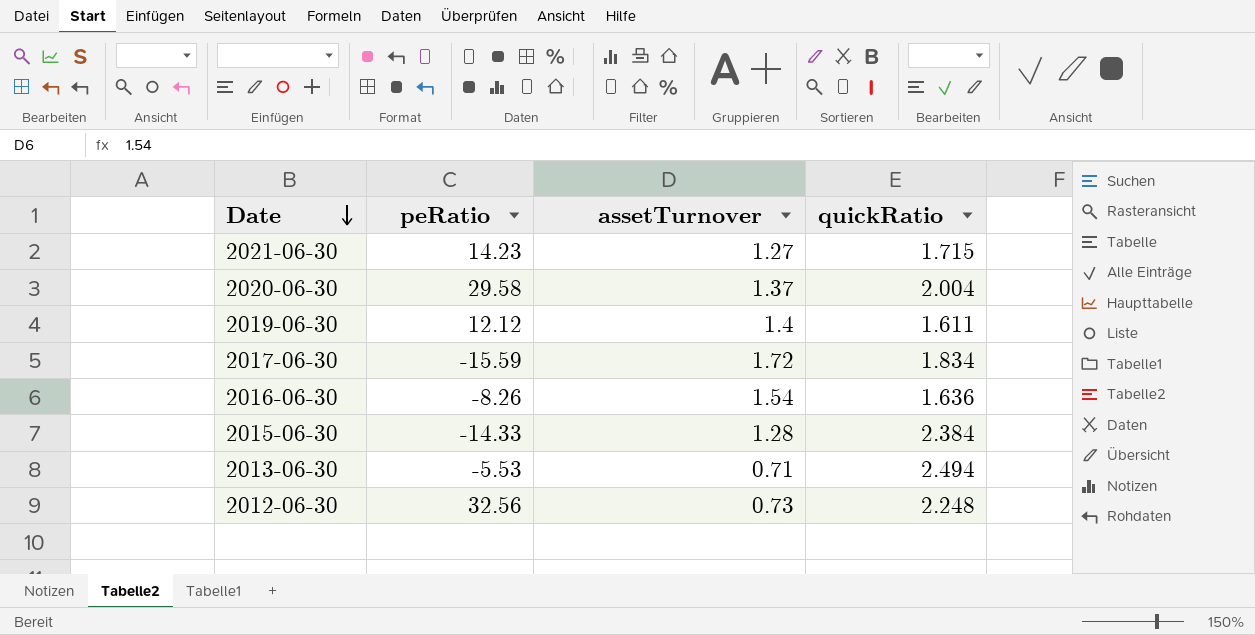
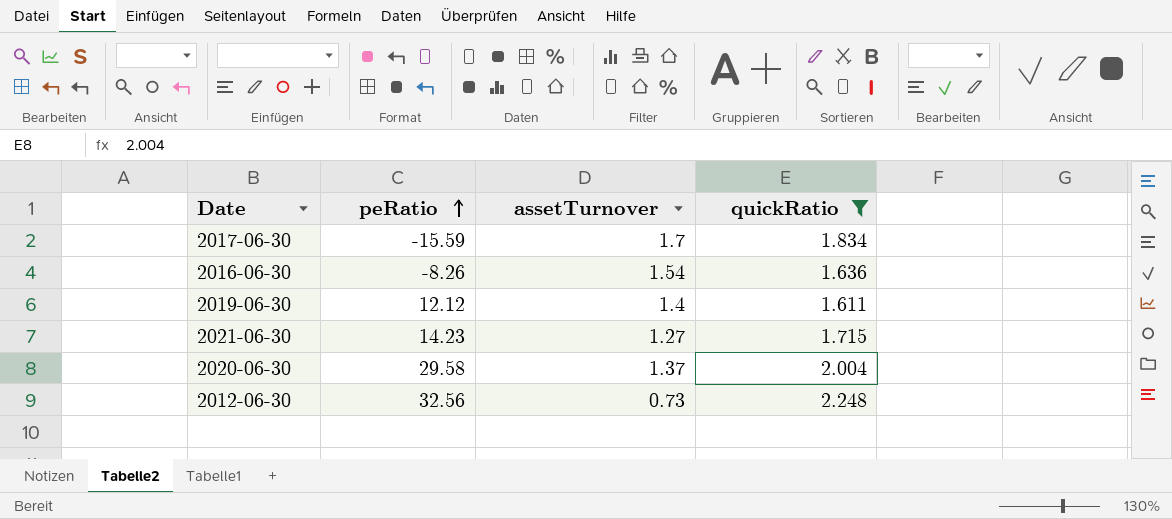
filter: none -> quickRatio <= 2.248
row order: Date descending -> peRatio ascending
2017-06-30 | assetTurnover: 1.72 -> 1.7

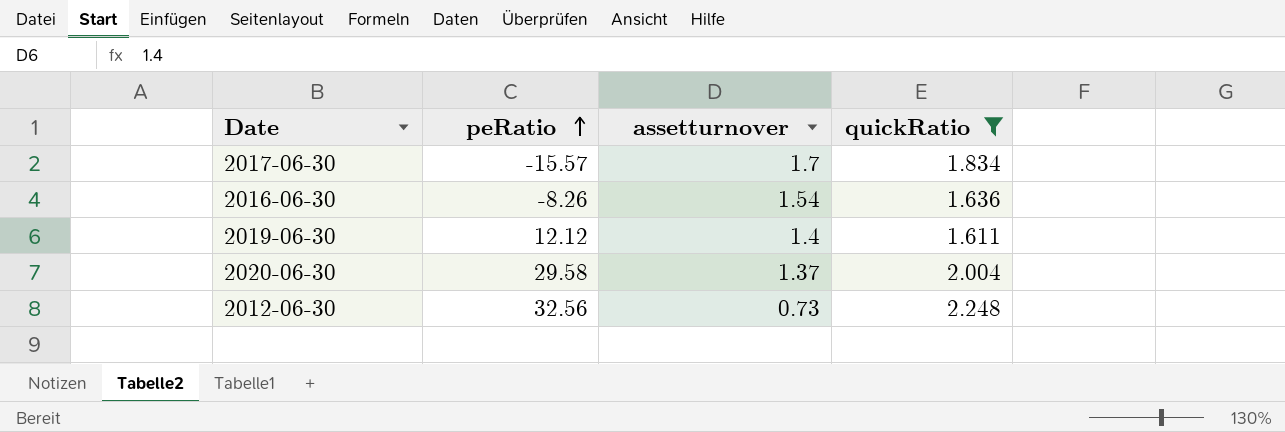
column name: assetTurnover -> assetturnover
row 2021-06-30: 14.23 | 1.27 | 1.715 -> none
2017-06-30 | peRatio: -15.59 -> -15.57

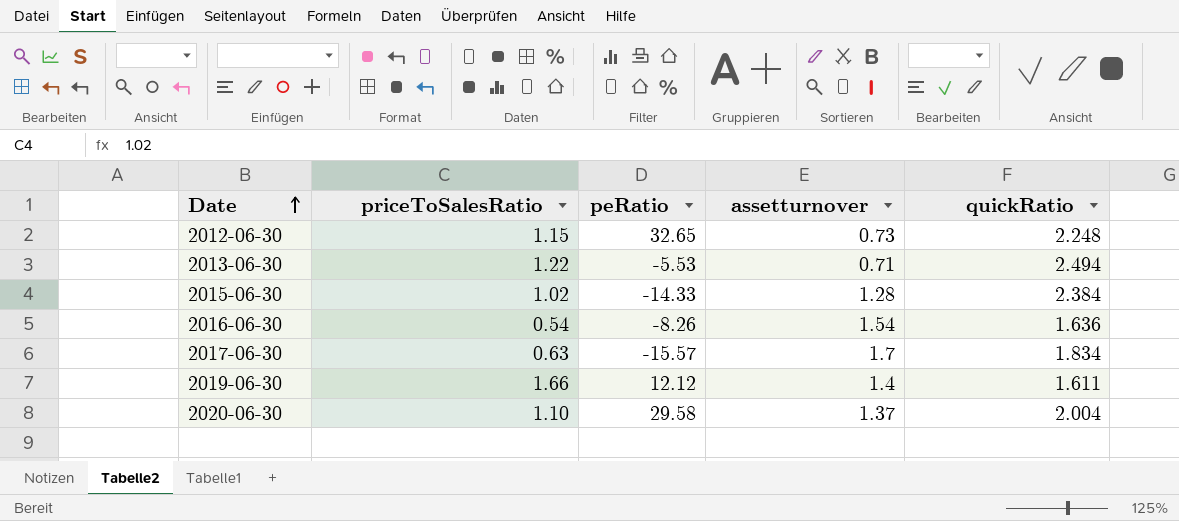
filter: quickRatio <= 2.248 -> none
row order: peRatio ascending -> Date ascending
column priceToSalesRatio | position: none -> 2
2012-06-30 | peRatio: 32.56 -> 32.65

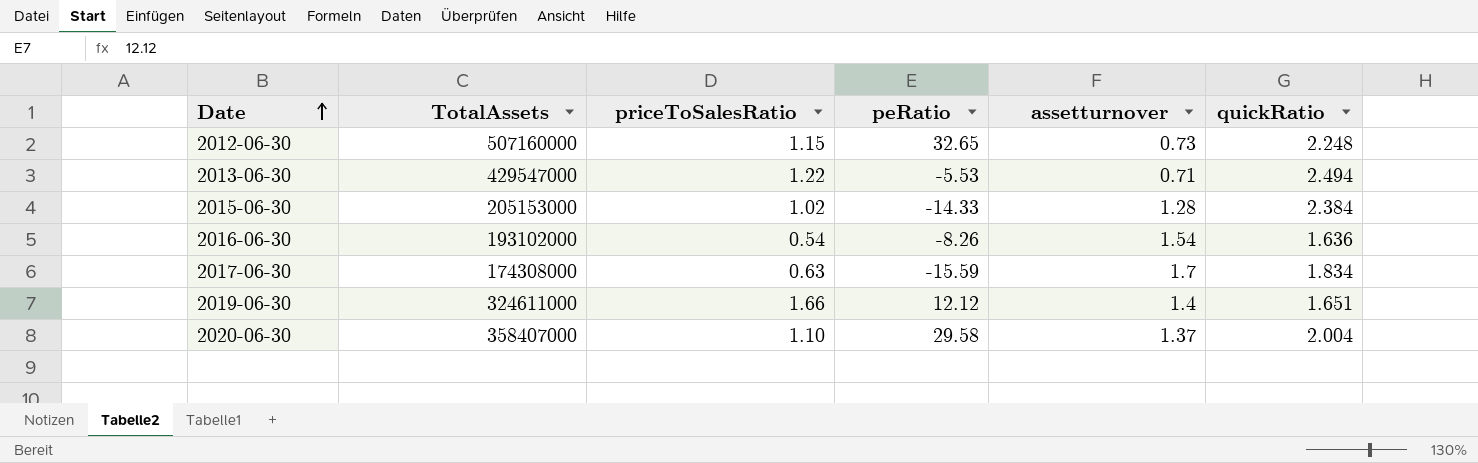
column TotalAssets | position: none -> 2
2017-06-30 | peRatio: -15.57 -> -15.59
2019-06-30 | quickRatio: 1.611 -> 1.651

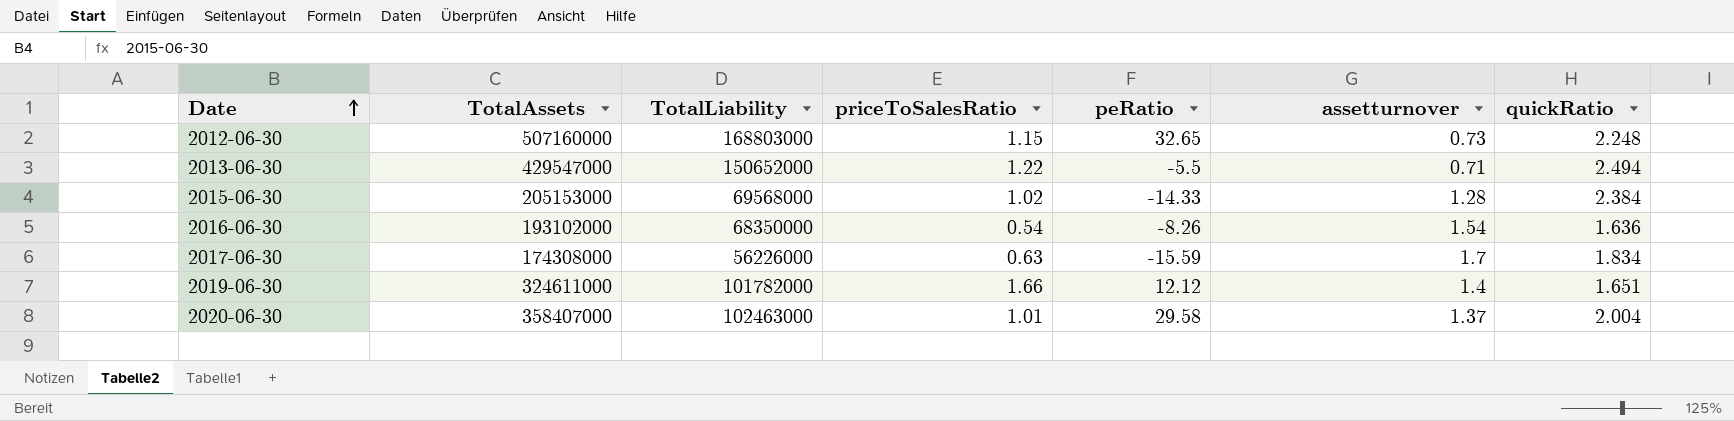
column TotalLiability | position: none -> 3
2013-06-30 | peRatio: -5.53 -> -5.5
2020-06-30 | priceToSalesRatio: 1.10 -> 1.01

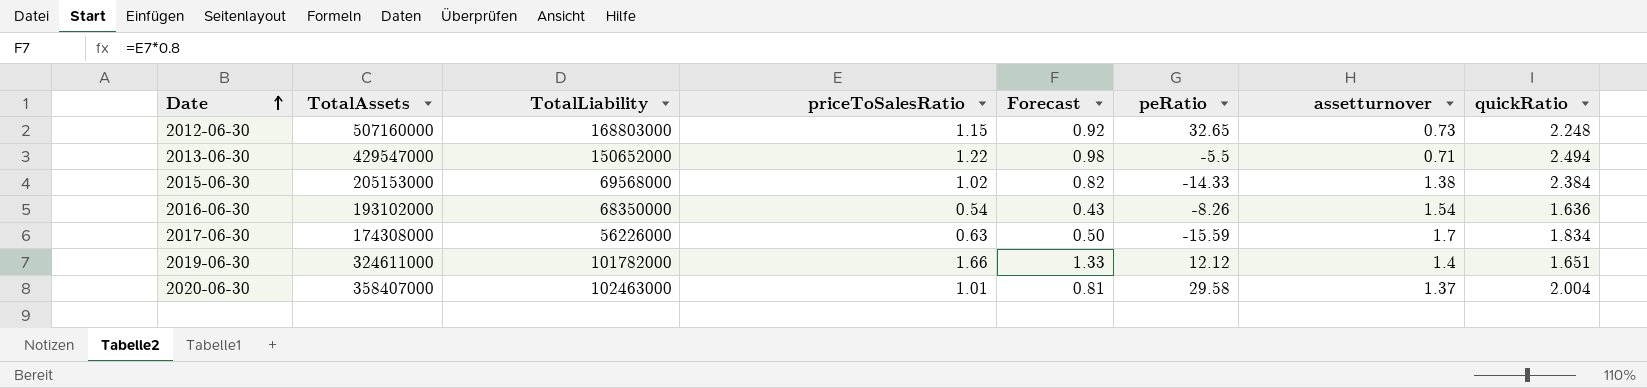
column Forecast | formula: none -> [priceToSalesRatio] * 0.8
2015-06-30 | assetturnover: 1.28 -> 1.38

